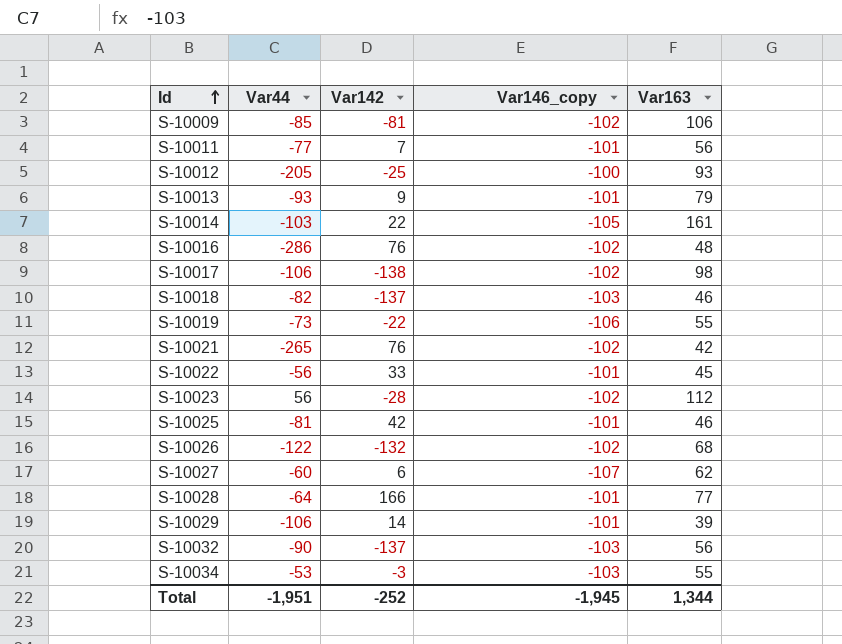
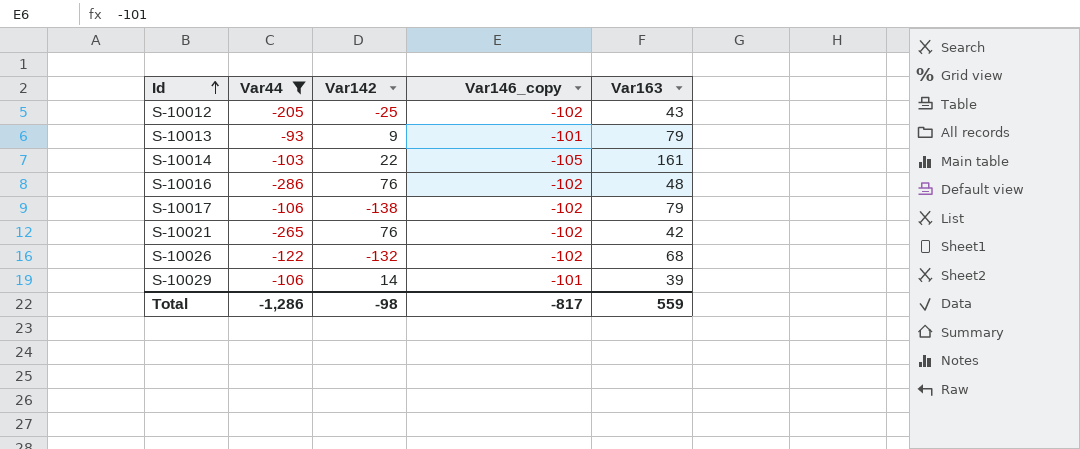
filter: none -> Var44 <= -93
S-10012 | Var146_copy: -100 -> -102
S-10012 | Var163: 93 -> 43
S-10017 | Var163: 98 -> 79
Total | Var44: -1,951 -> -1,286
Total | Var142: -252 -> -98
Total | Var146_copy: -1,945 -> -817
Total | Var163: 1,344 -> 559

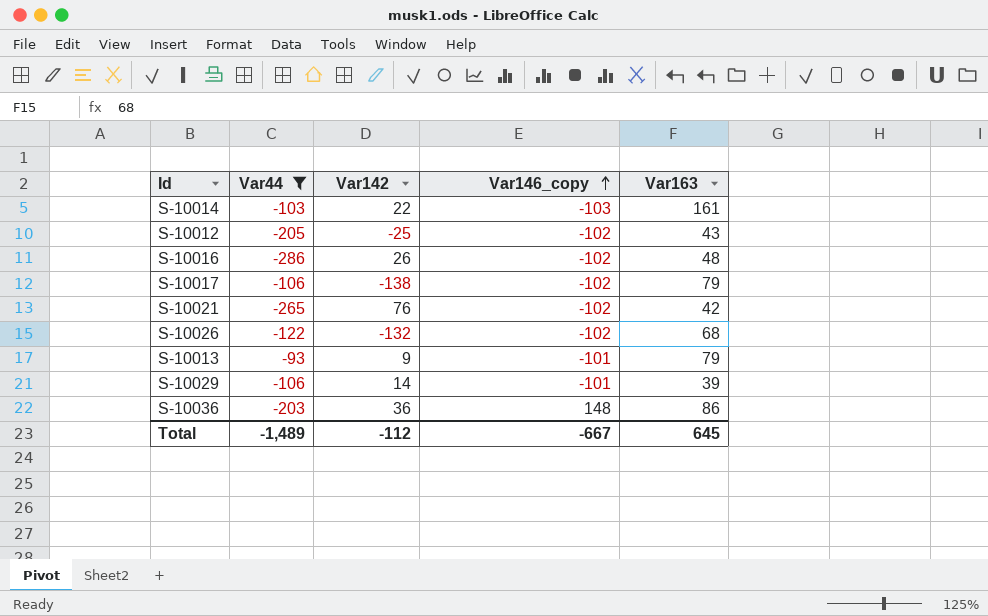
row order: Id ascending -> Var146_copy ascending
S-10014 | Var146_copy: -105 -> -103
S-10016 | Var142: 76 -> 26
row S-10036: none -> -203 | 36 | 148 | 86
Total | Var44: -1,286 -> -1,489
Total | Var142: -98 -> -112
Total | Var146_copy: -817 -> -667
Total | Var163: 559 -> 645

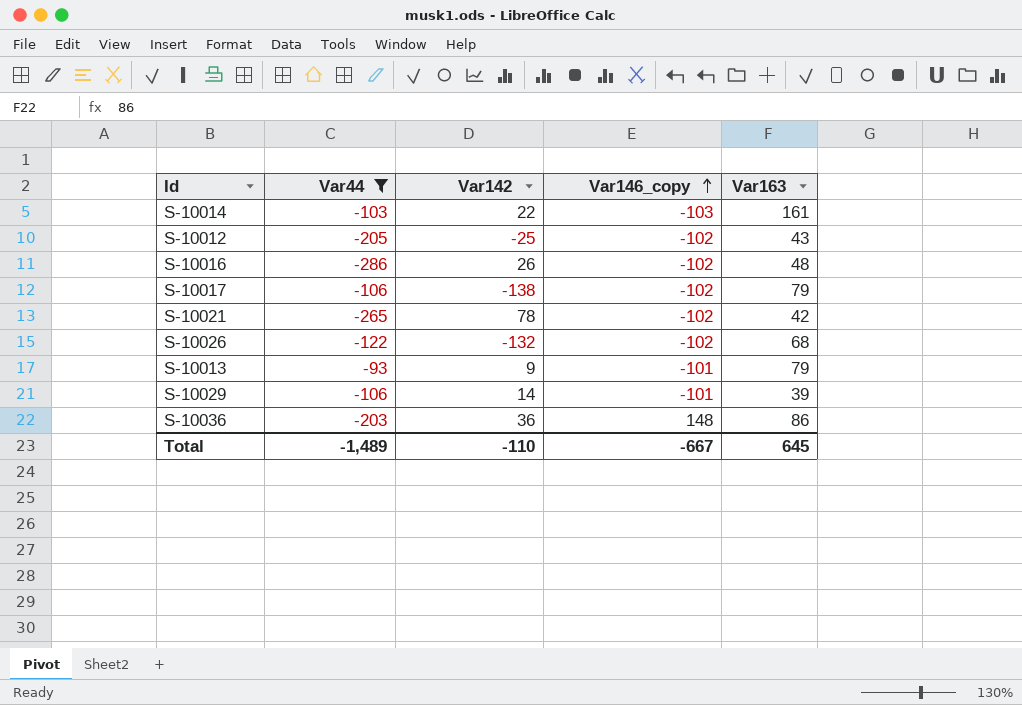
S-10021 | Var142: 76 -> 78
Total | Var142: -112 -> -110

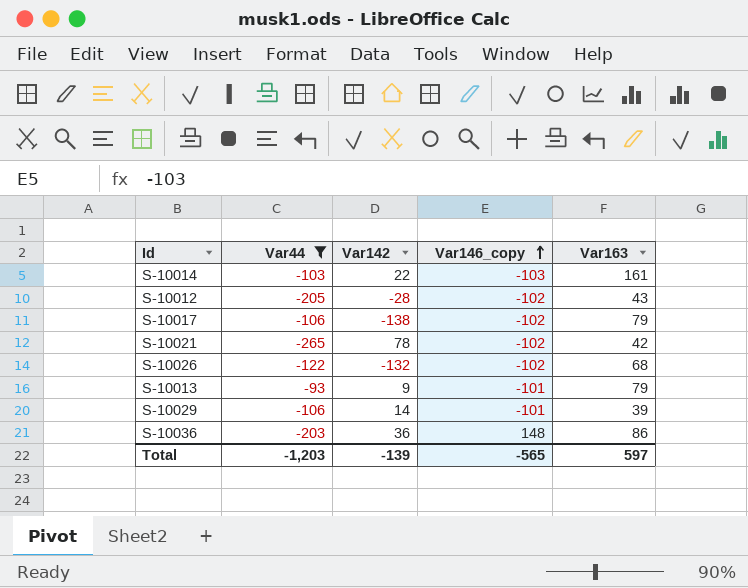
row S-10016: -286 | 26 | -102 | 48 -> none
S-10012 | Var142: -25 -> -28
Total | Var44: -1,489 -> -1,203
Total | Var142: -110 -> -139
Total | Var146_copy: -667 -> -565
Total | Var163: 645 -> 597

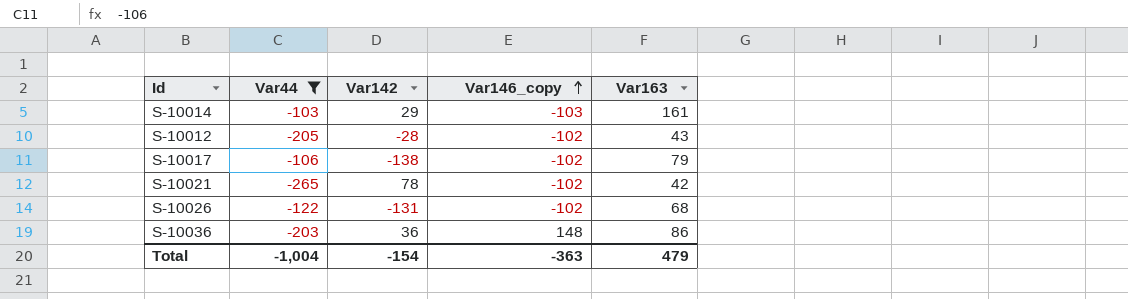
row S-10013: -93 | 9 | -101 | 79 -> none
row S-10029: -106 | 14 | -101 | 39 -> none
S-10014 | Var142: 22 -> 29
S-10026 | Var142: -132 -> -131
Total | Var44: -1,203 -> -1,004
Total | Var142: -139 -> -154
Total | Var146_copy: -565 -> -363
Total | Var163: 597 -> 479

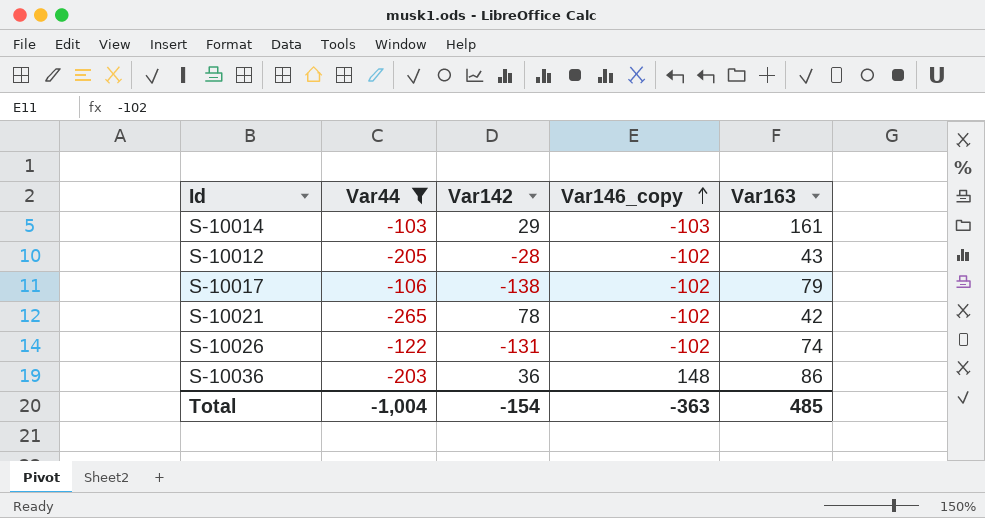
S-10026 | Var163: 68 -> 74
Total | Var163: 479 -> 485

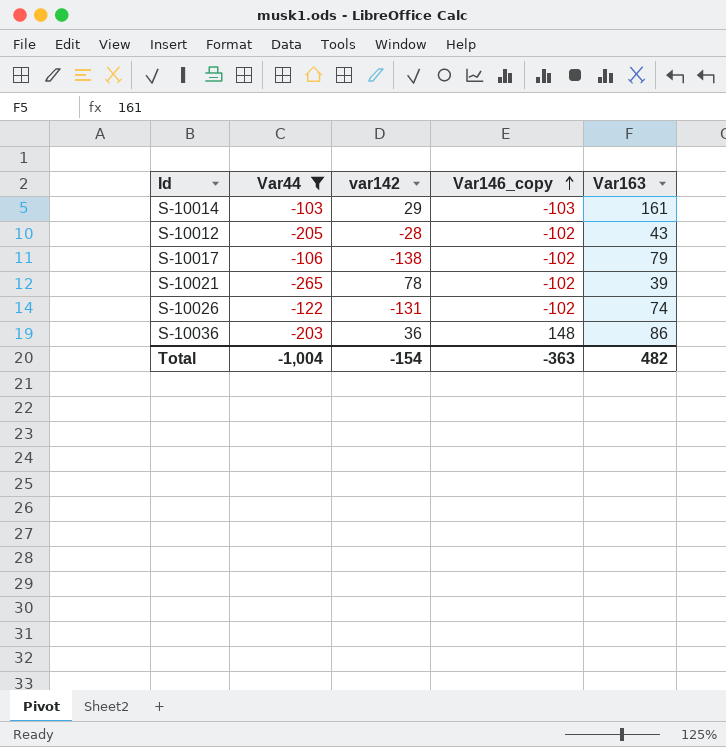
column name: Var142 -> var142
S-10021 | Var163: 42 -> 39
Total | Var163: 485 -> 482

